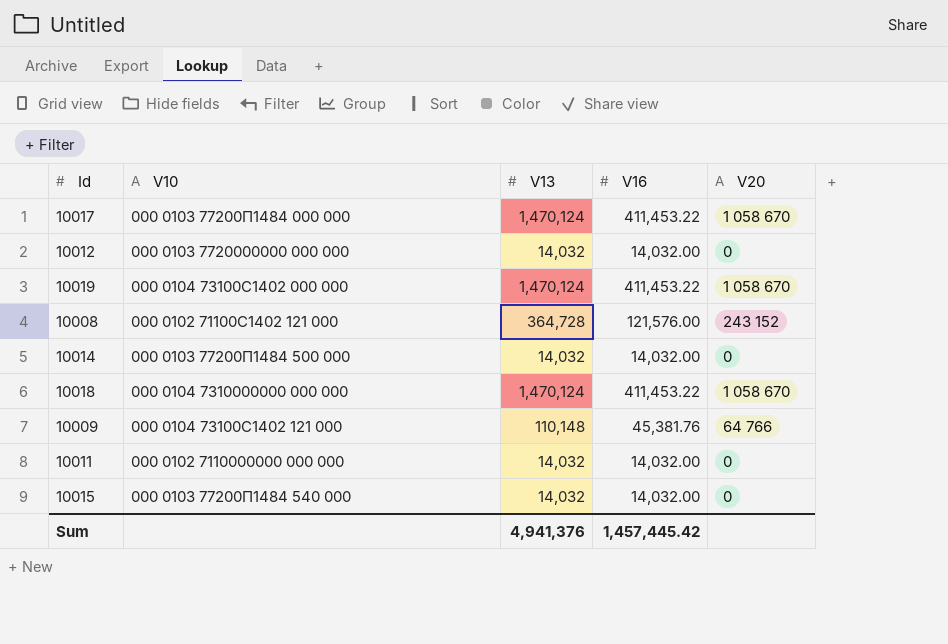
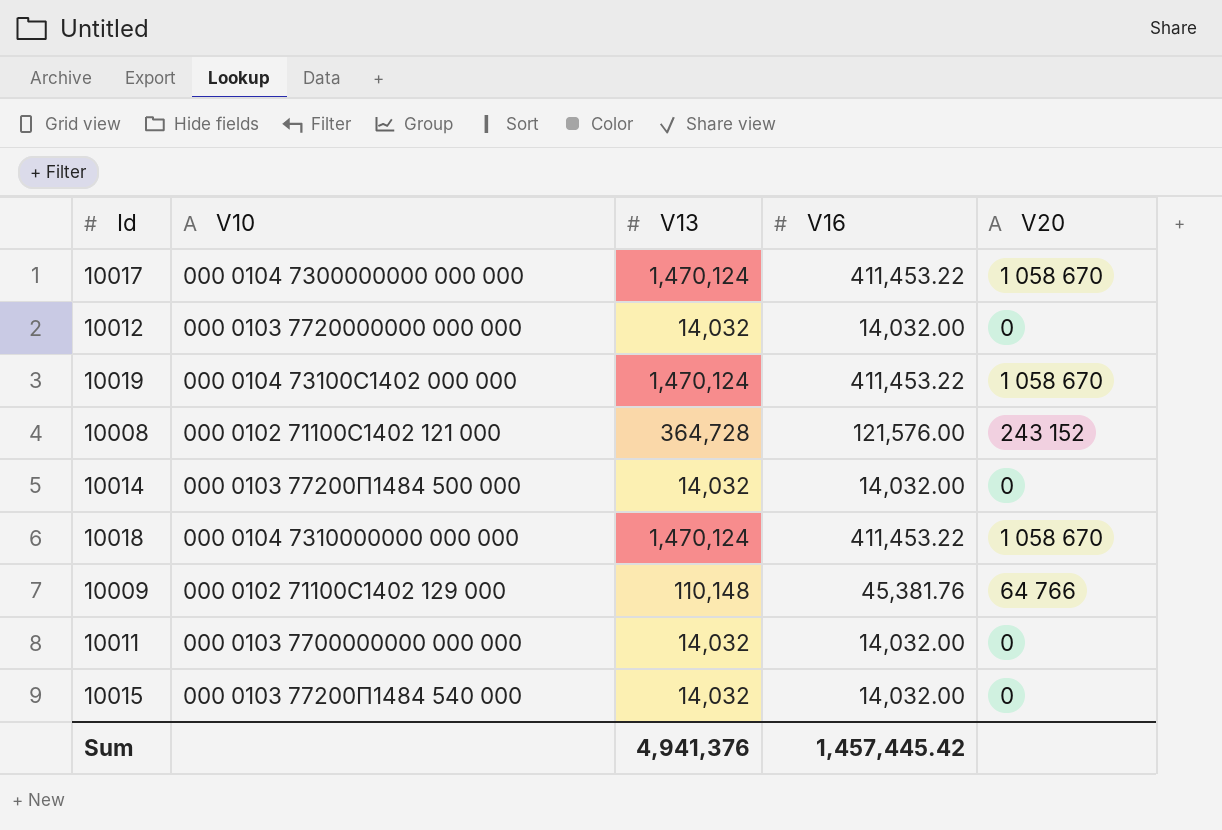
10017 | V10: 000 0103 77200П1484 000 000 -> 000 0104 7300000000 000 000
10009 | V10: 000 0104 73100С1402 121 000 -> 000 0102 71100С1402 129 000
10011 | V10: 000 0102 7110000000 000 000 -> 000 0103 7700000000 000 000

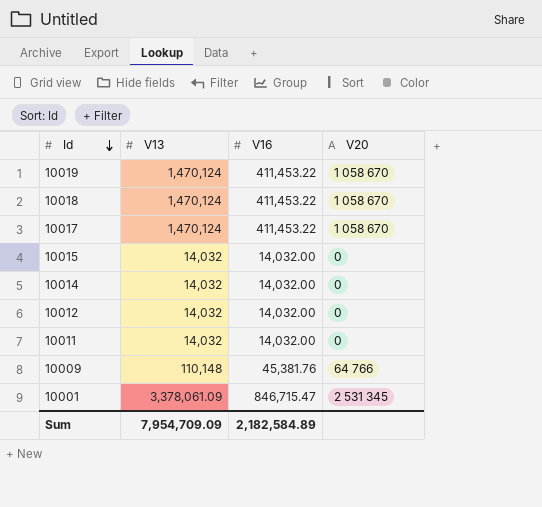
row order: none -> Id descending
column V10 | position: 2 -> none
row 10008: 000 0102 71100С1402 121 000 | 364,728 | 121,576.00 | 243 152 -> none
row 10001: none -> 3,378,061.09 | 846,715.47 | 2 531 345
Sum | V13: 4,941,376 -> 7,954,709.09
Sum | V16: 1,457,445.42 -> 2,182,584.89

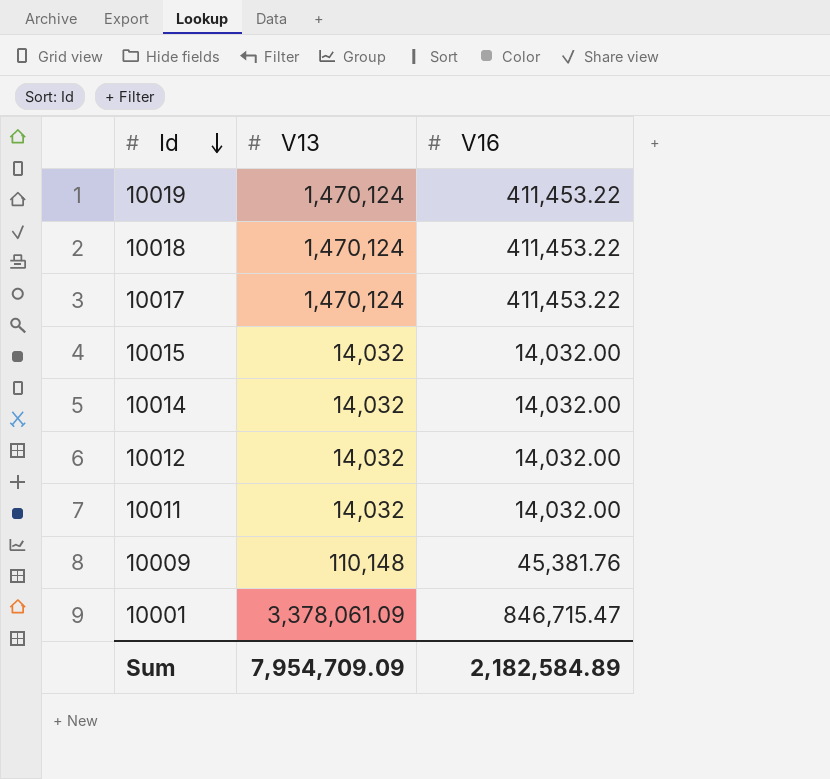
column V20 | position: 4 -> none

